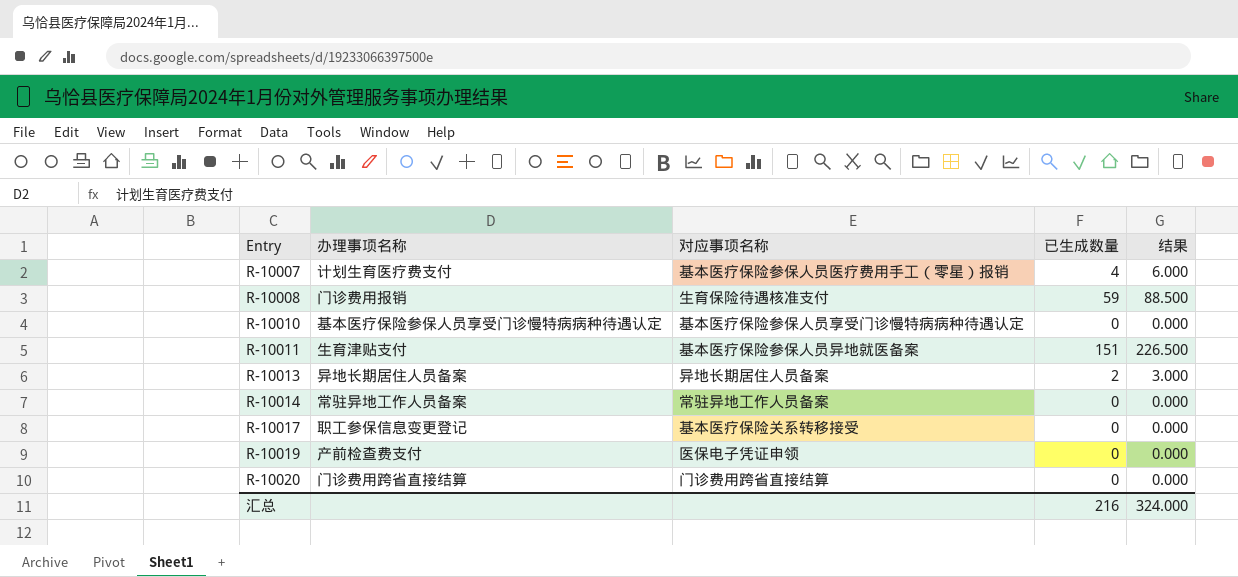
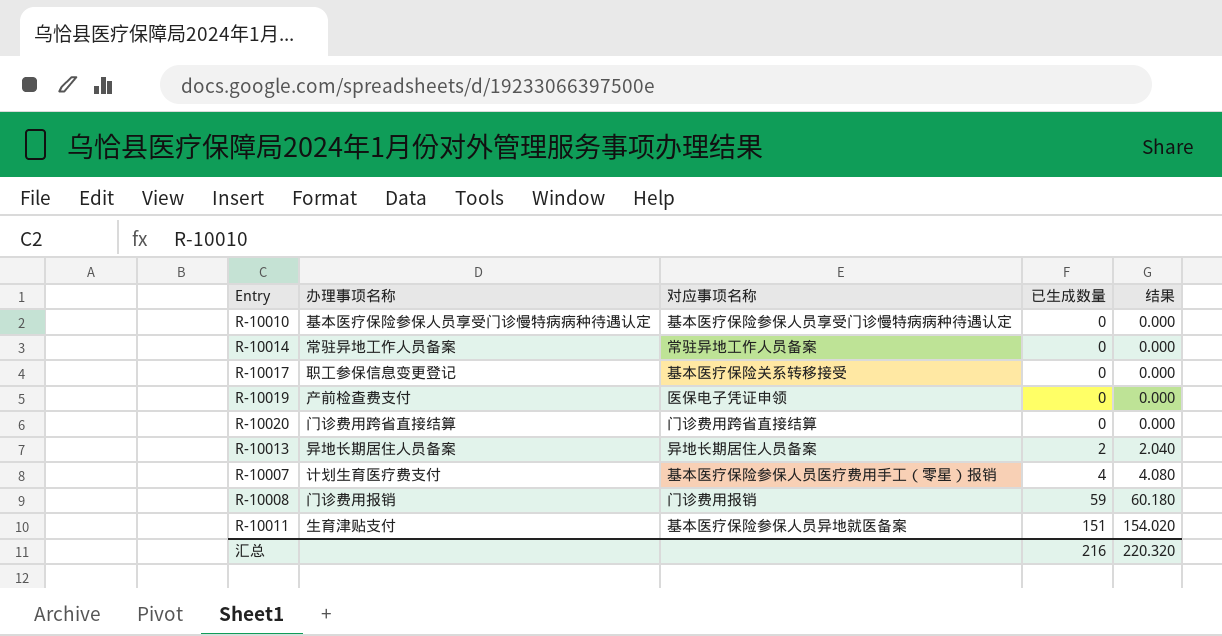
row order: Entry ascending -> 已生成数量 ascending
column 结果 | formula: [已生成数量] * 1.5 -> [已生成数量] * 1.02
R-10008 | 对应事项名称: 生育保险待遇核准支付 -> 门诊费用报销
汇总 | 结果: 324.000 -> 220.320

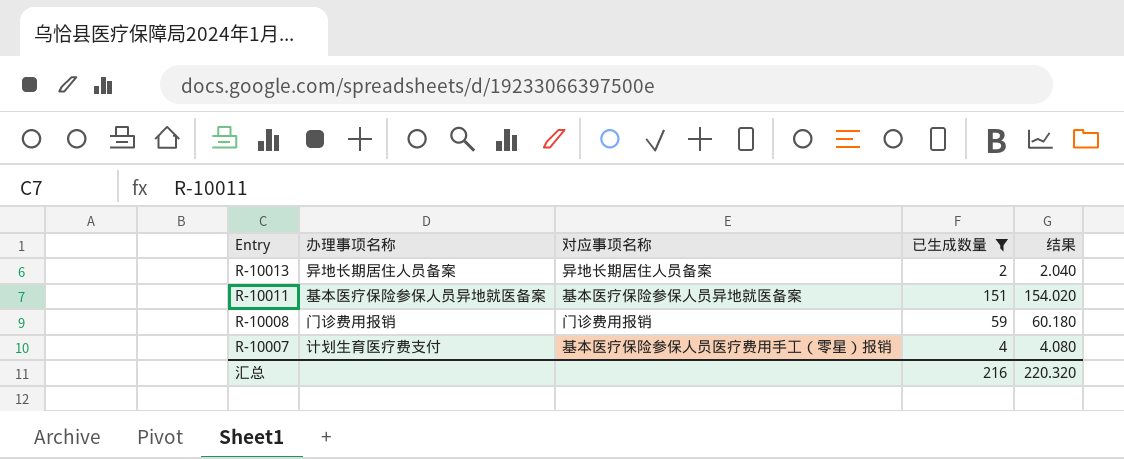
filter: none -> 已生成数量 != 0
row order: 已生成数量 ascending -> Entry descending
R-10011 | 办理事项名称: 生育津贴支付 -> 基本医疗保险参保人员异地就医备案

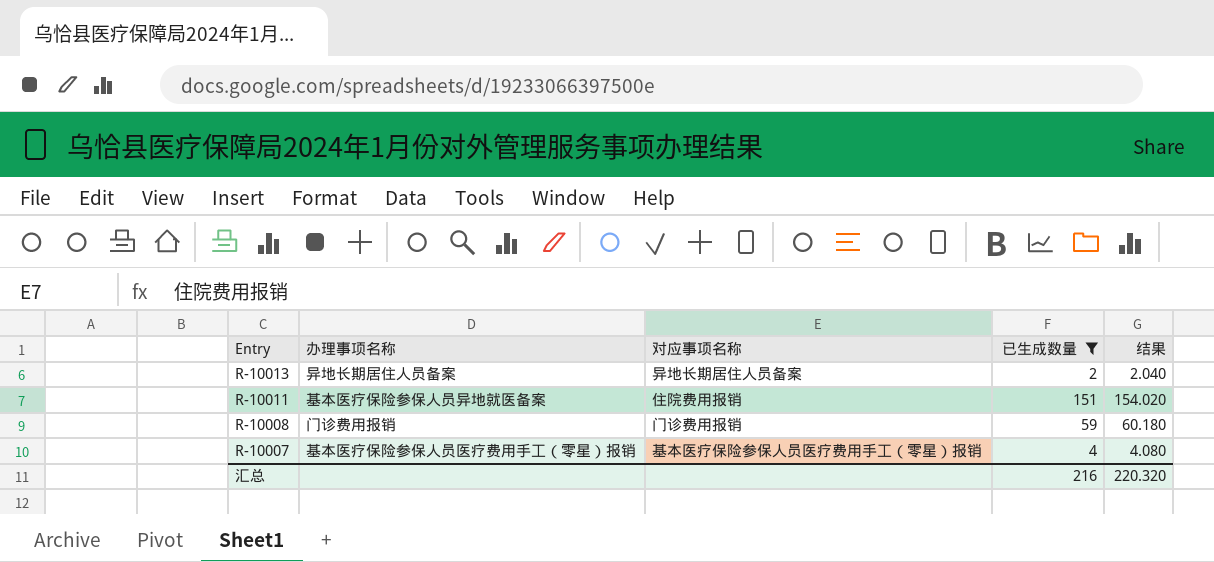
R-10011 | 对应事项名称: 基本医疗保险参保人员异地就医备案 -> 住院费用报销
R-10007 | 办理事项名称: 计划生育医疗费支付 -> 基本医疗保险参保人员医疗费用手工（零星）报销

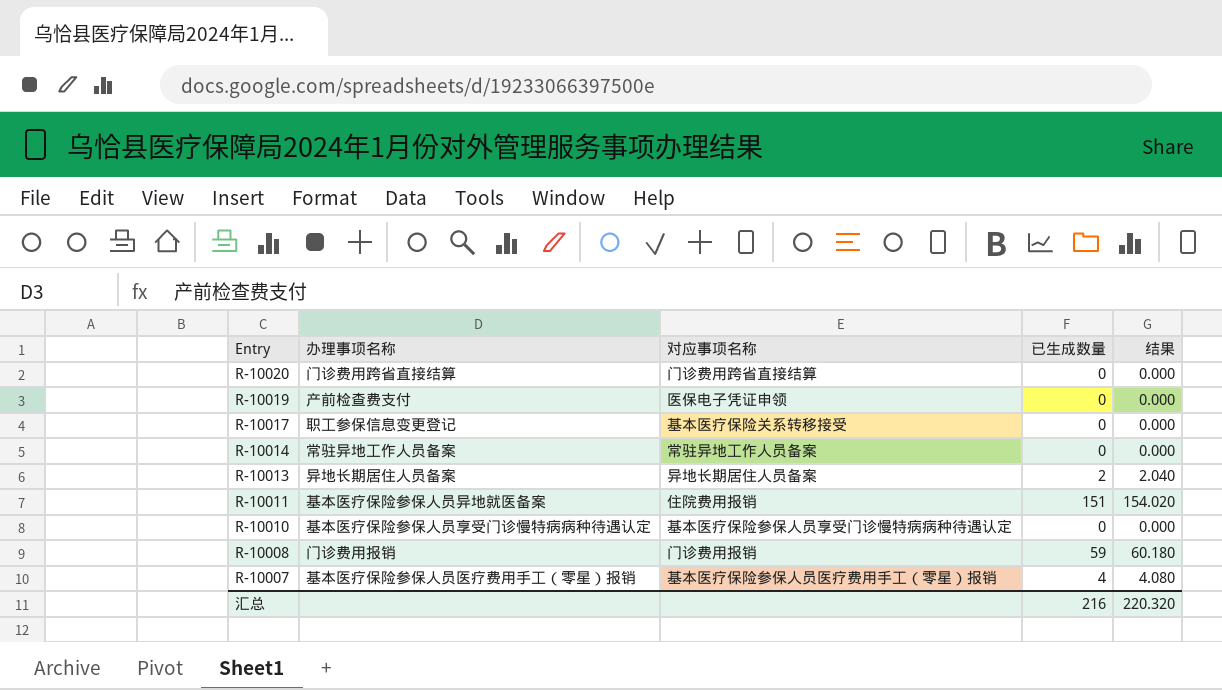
filter: 已生成数量 != 0 -> none

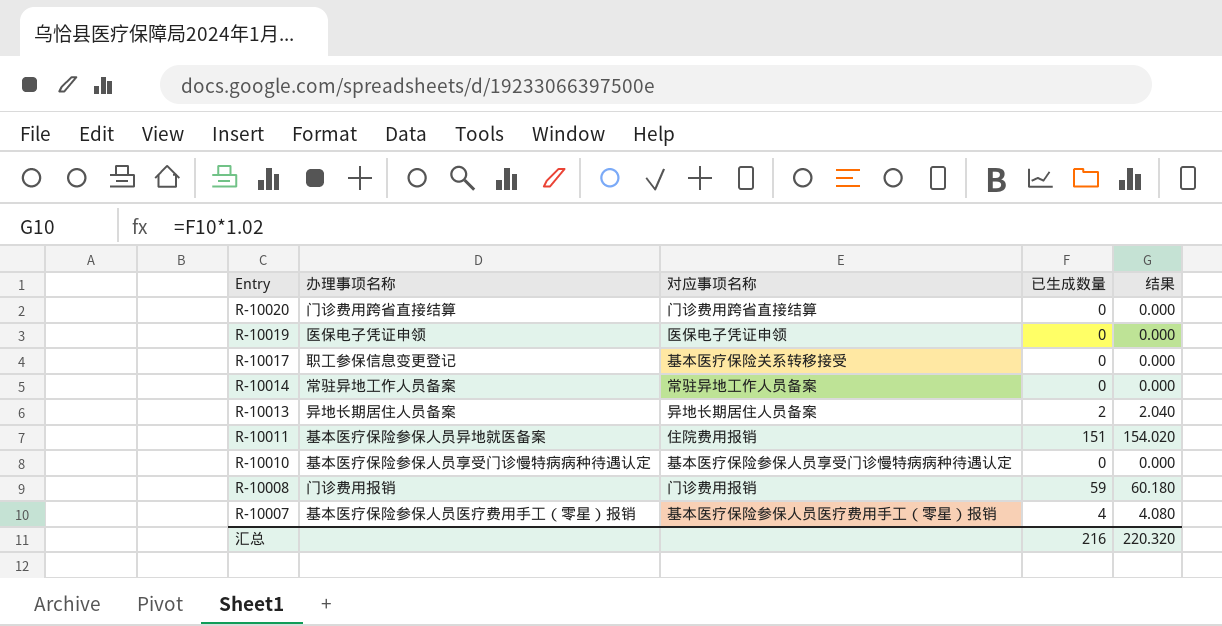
R-10019 | 办理事项名称: 产前检查费支付 -> 医保电子凭证申领

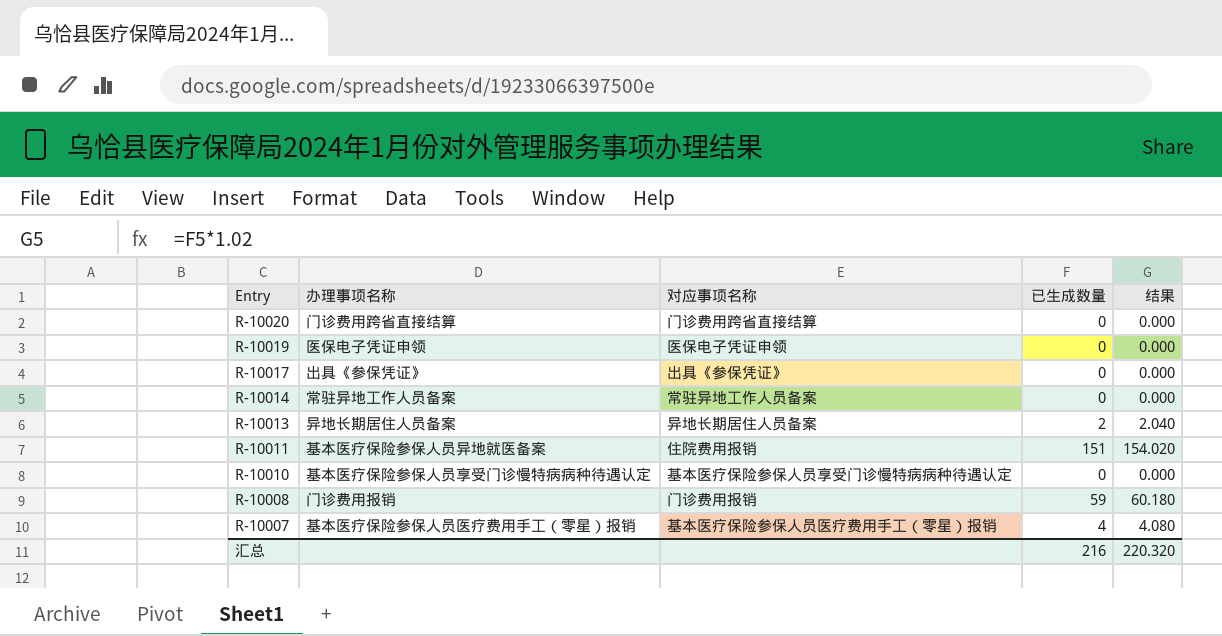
R-10017 | 办理事项名称: 职工参保信息变更登记 -> 出具《参保凭证》
R-10017 | 对应事项名称: 基本医疗保险关系转移接受 -> 出具《参保凭证》

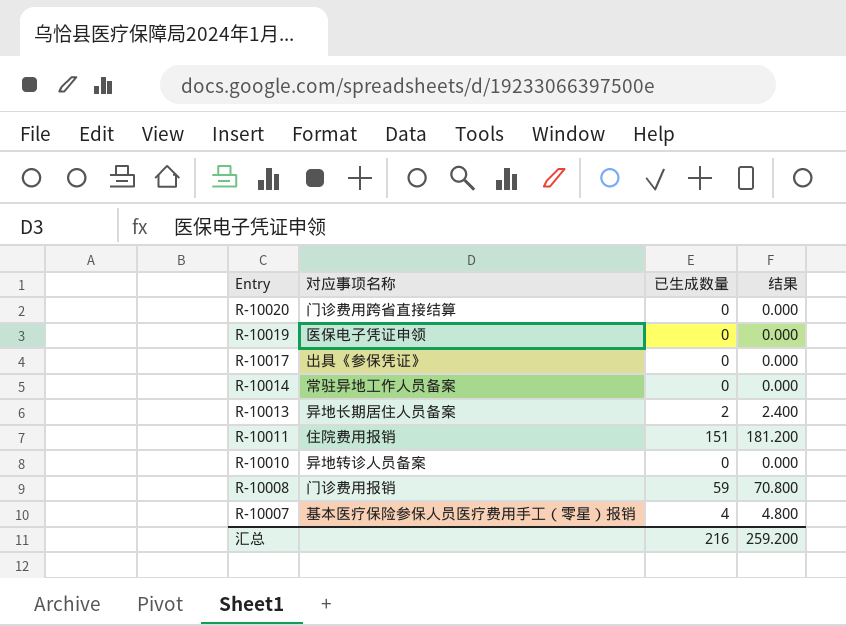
column 办理事项名称 | position: 2 -> none
column 结果 | formula: [已生成数量] * 1.02 -> [已生成数量] * 1.2
R-10010 | 对应事项名称: 基本医疗保险参保人员享受门诊慢特病病种待遇认定 -> 异地转诊人员备案
汇总 | 结果: 220.320 -> 259.200

